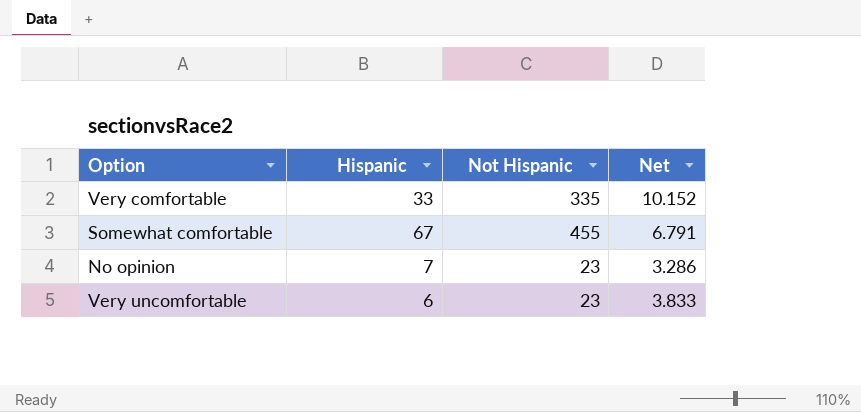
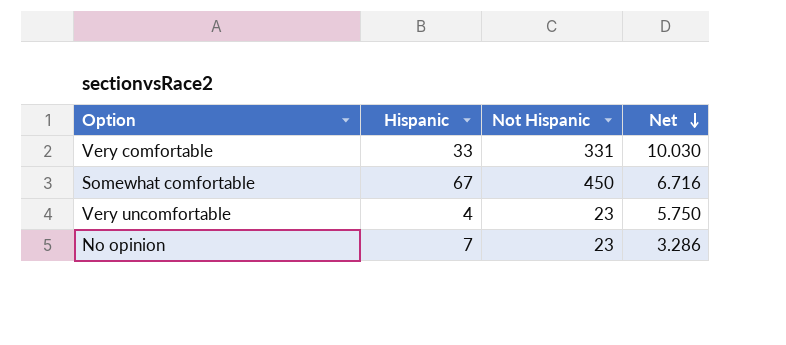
row order: none -> Net descending
Very comfortable | Not Hispanic: 335 -> 331
Very comfortable | Net: 10.152 -> 10.030
Somewhat comfortable | Not Hispanic: 455 -> 450
Somewhat comfortable | Net: 6.791 -> 6.716
Very uncomfortable | Hispanic: 6 -> 4
Very uncomfortable | Net: 3.833 -> 5.750

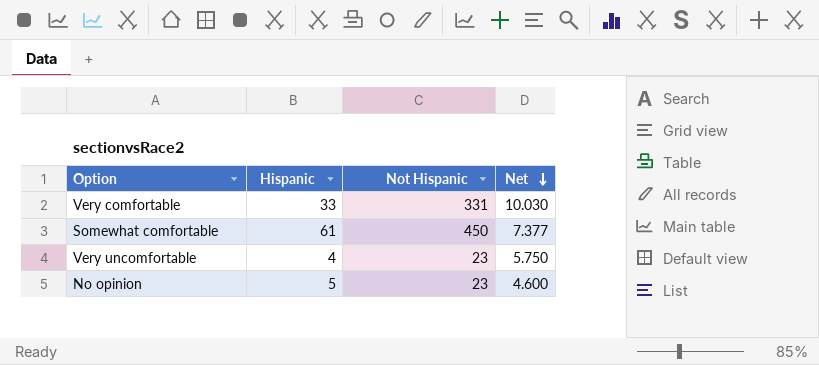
Somewhat comfortable | Hispanic: 67 -> 61
Somewhat comfortable | Net: 6.716 -> 7.377
No opinion | Hispanic: 7 -> 5
No opinion | Net: 3.286 -> 4.600

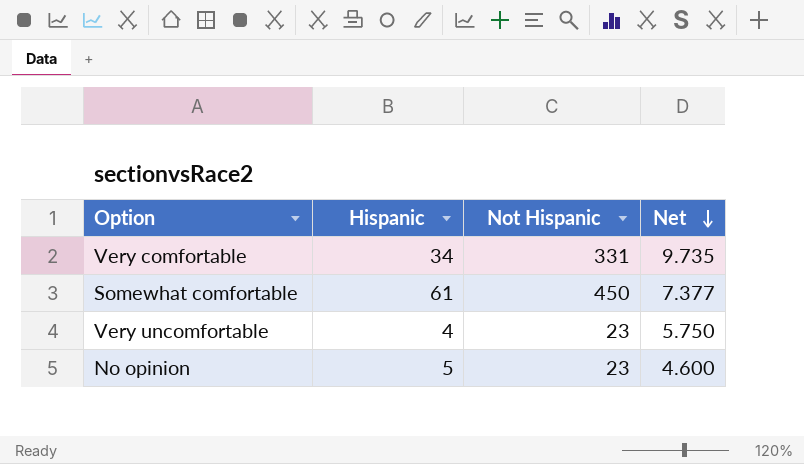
Very comfortable | Hispanic: 33 -> 34
Very comfortable | Net: 10.030 -> 9.735

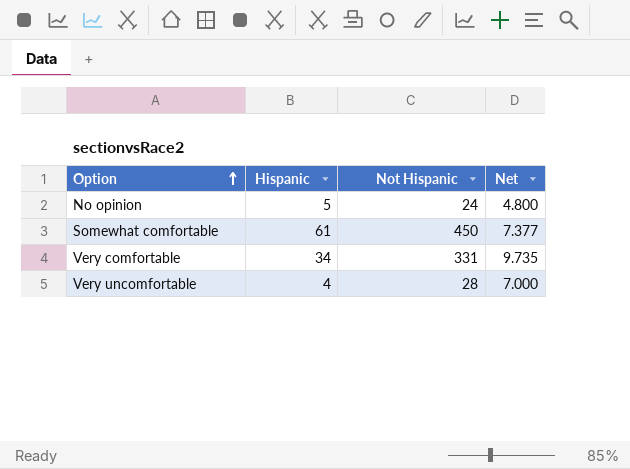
row order: Net descending -> Option ascending
No opinion | Not Hispanic: 23 -> 24
No opinion | Net: 4.600 -> 4.800
Very uncomfortable | Not Hispanic: 23 -> 28
Very uncomfortable | Net: 5.750 -> 7.000

